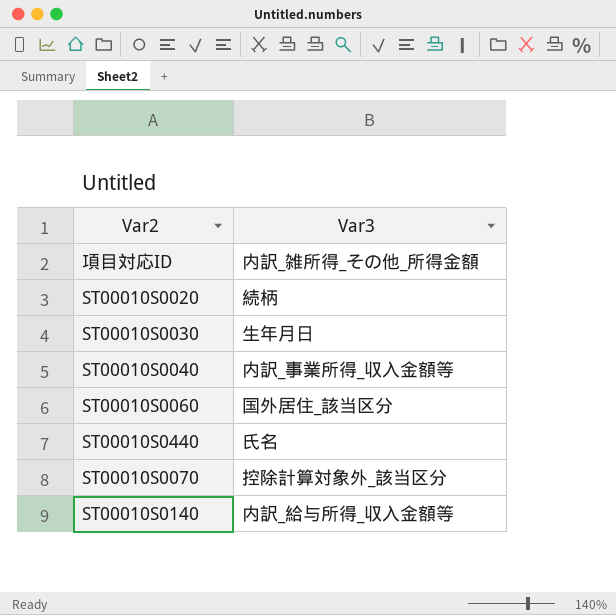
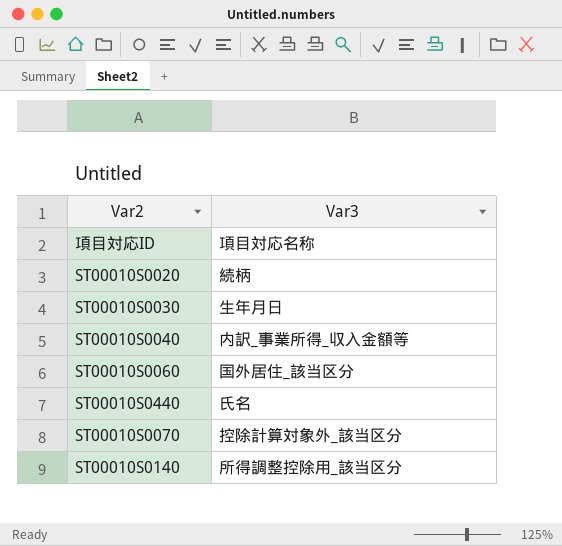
項目対応ID | Var3: 内訳_雑所得_その他_所得金額 -> 項目対応名称
ST00010S0140 | Var3: 内訳_給与所得_収入金額等 -> 所得調整控除用_該当区分

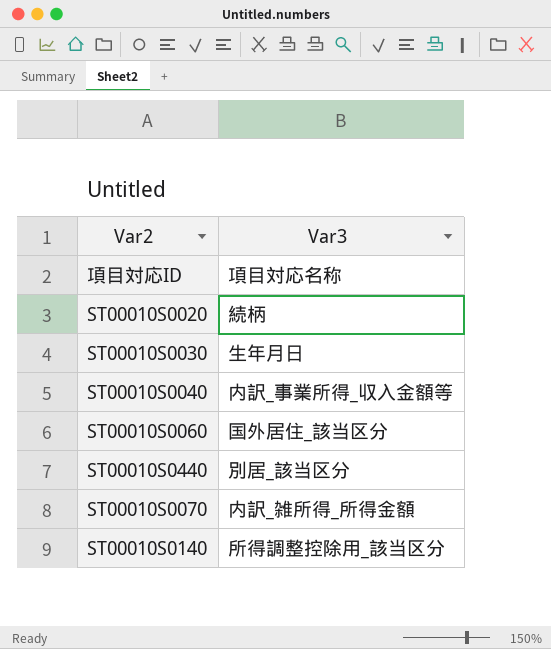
ST00010S0440 | Var3: 氏名 -> 別居_該当区分
ST00010S0070 | Var3: 控除計算対象外_該当区分 -> 内訳_雑所得_所得金額

